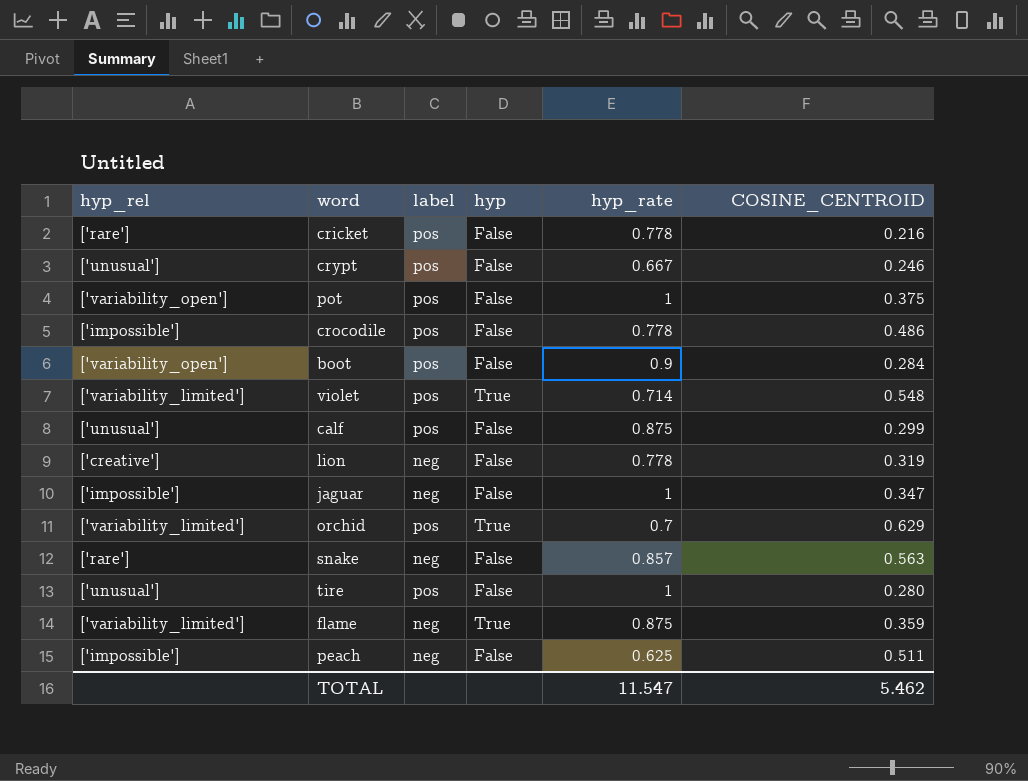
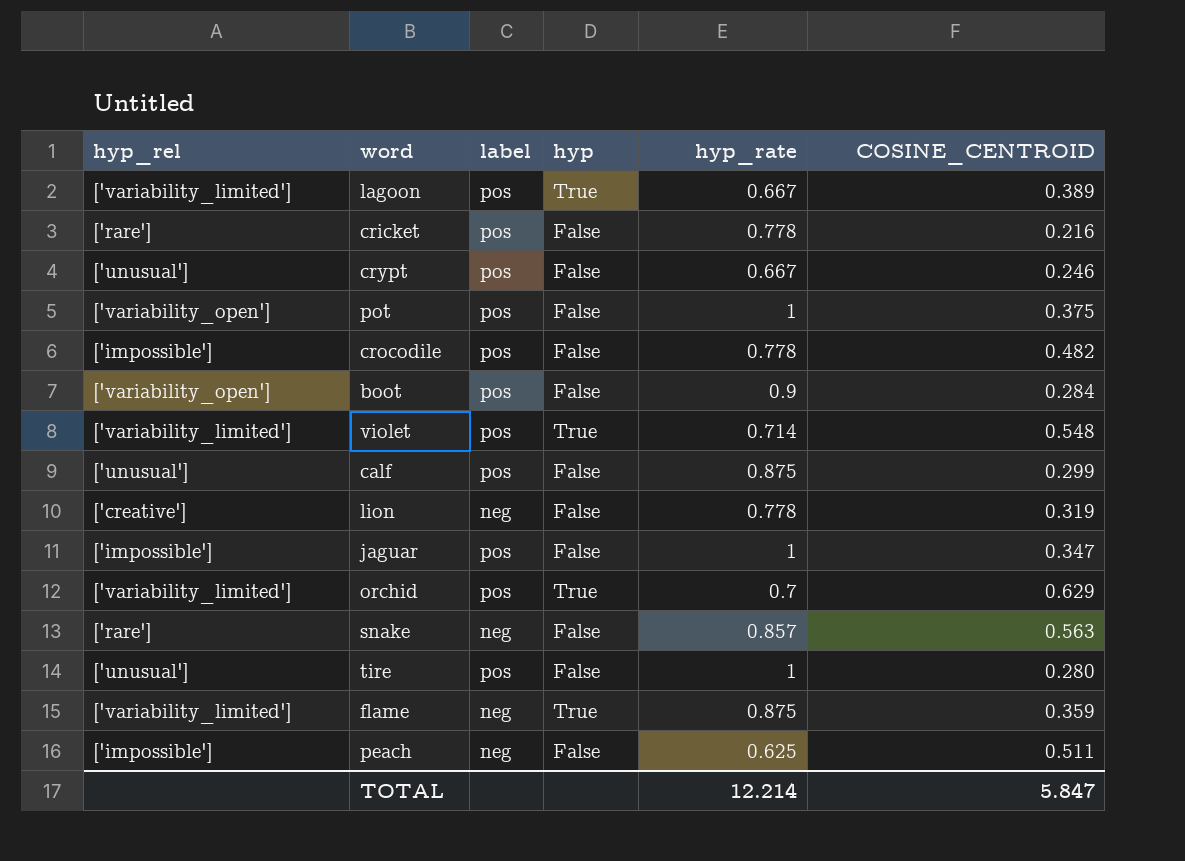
row lagoon: none -> ['variability_limited'] | pos | True | 0.667 | 0.389
crocodile | COSINE_CENTROID: 0.486 -> 0.482
jaguar | label: neg -> pos
TOTAL | hyp_rate: 11.547 -> 12.214
TOTAL | COSINE_CENTROID: 5.462 -> 5.847

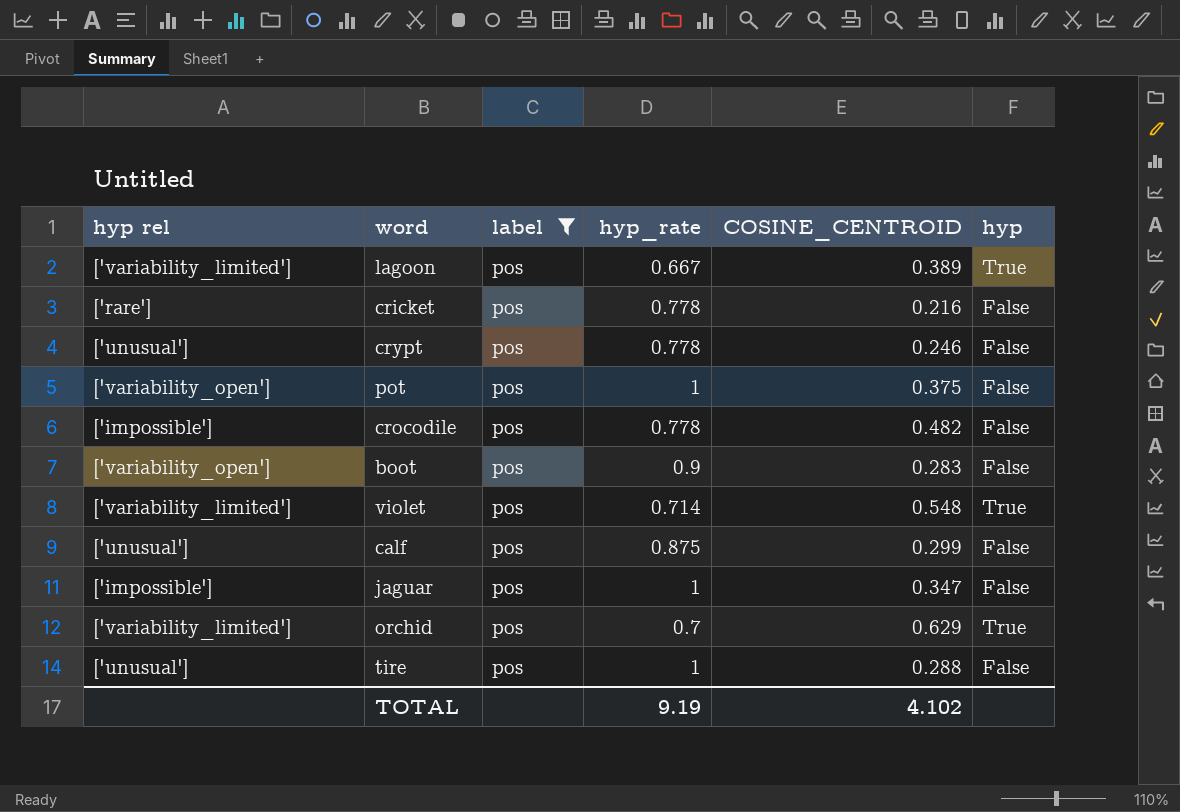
filter: none -> label = pos
column name: hyp_rel -> hyp rel
column hyp | position: 4 -> 6
crypt | hyp_rate: 0.667 -> 0.778
boot | COSINE_CENTROID: 0.284 -> 0.283
tire | COSINE_CENTROID: 0.280 -> 0.288
TOTAL | hyp_rate: 12.214 -> 9.19
TOTAL | COSINE_CENTROID: 5.847 -> 4.102

